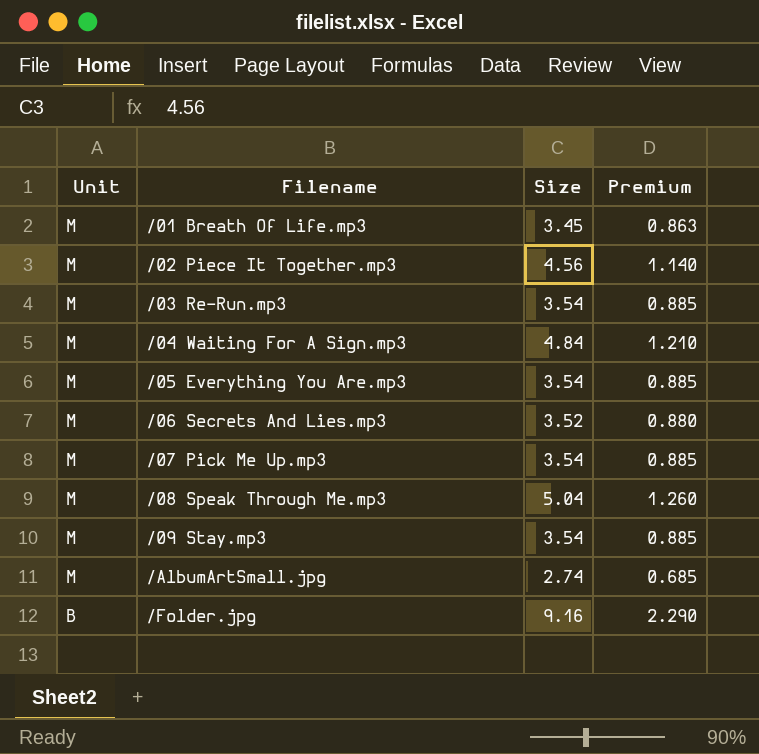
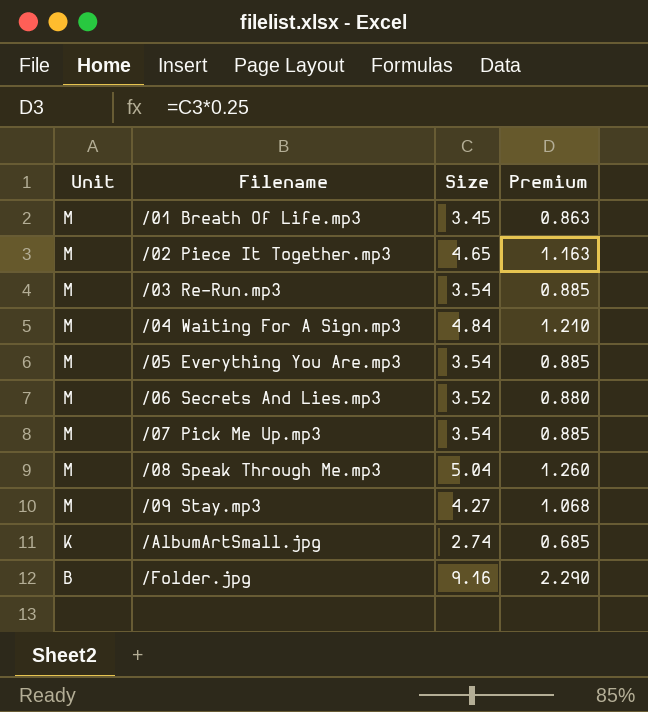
/02 Piece It Together.mp3 | Size: 4.56 -> 4.65
/02 Piece It Together.mp3 | Premium: 1.140 -> 1.163
/09 Stay.mp3 | Size: 3.54 -> 4.27
/09 Stay.mp3 | Premium: 0.885 -> 1.068
/AlbumArtSmall.jpg | Unit: M -> K

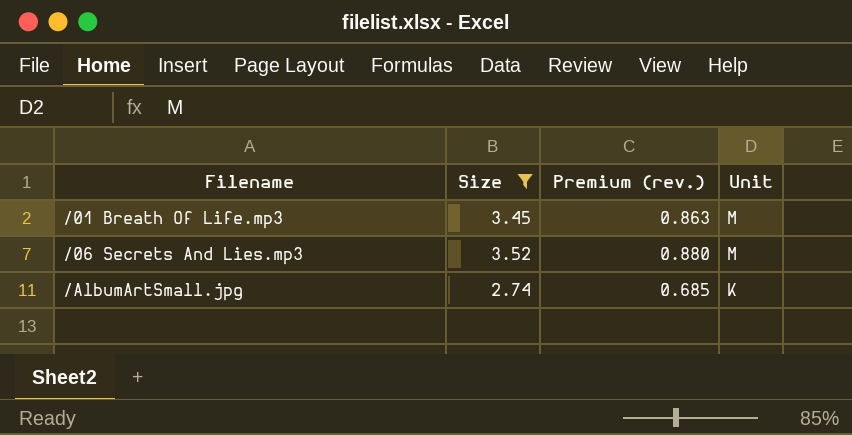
filter: none -> Size <= 3.52
column name: Premium -> Premium (rev.)
column Unit | position: 1 -> 4

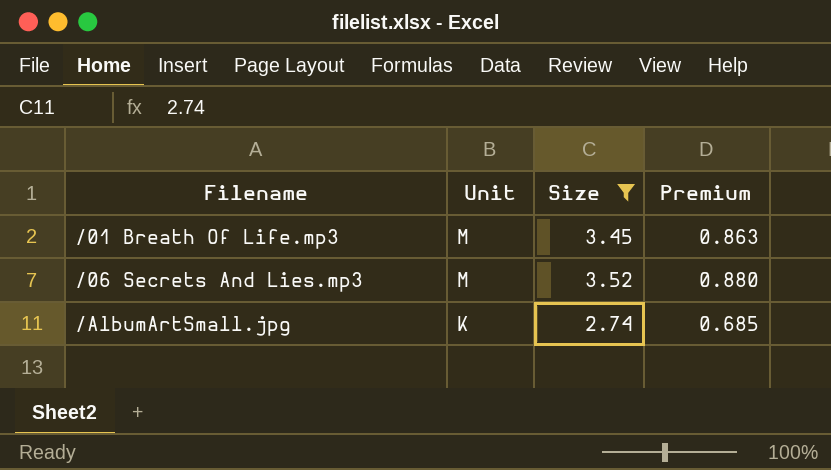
column Unit | position: 4 -> 2
column name: Premium (rev.) -> Premium

